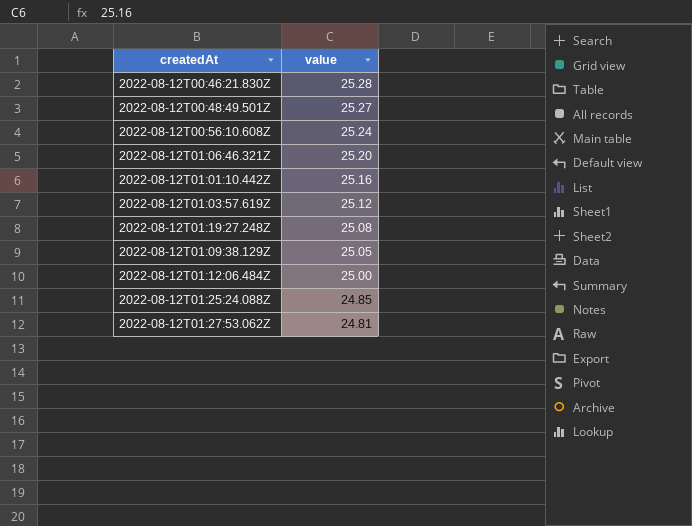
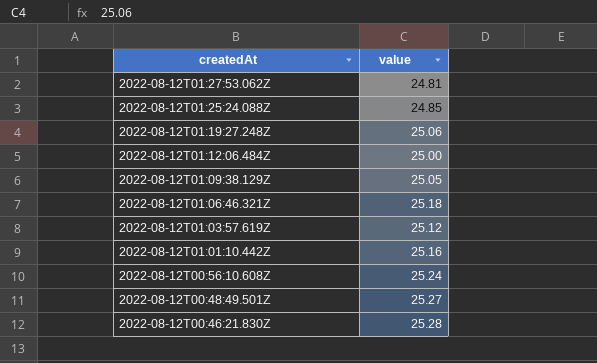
row order: value descending -> createdAt descending
2022-08-12T01:19:27.248Z | value: 25.08 -> 25.06
2022-08-12T01:06:46.321Z | value: 25.20 -> 25.18

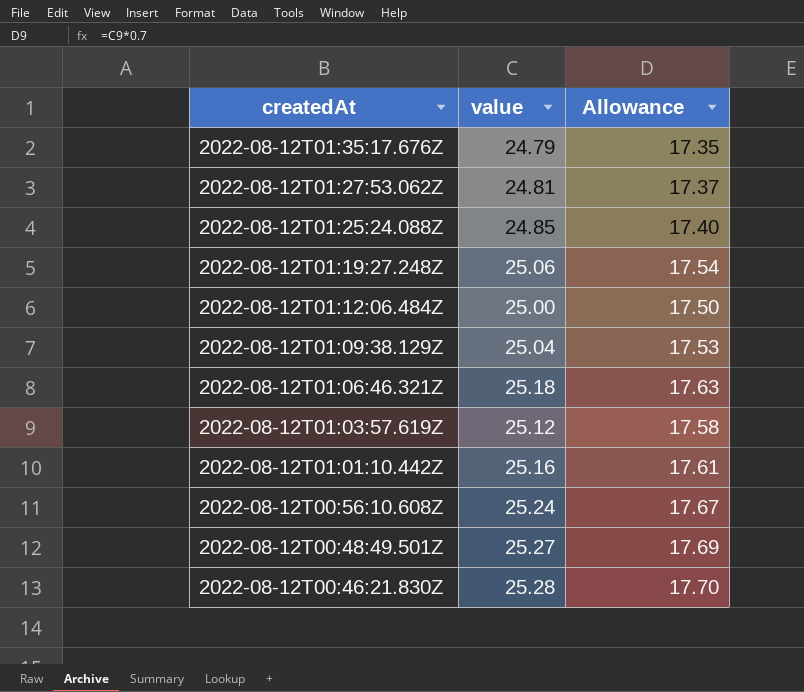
column Allowance | formula: none -> [value] * 0.7
row 2022-08-12T01:35:17.676Z: none -> 24.79 | 17.35
2022-08-12T01:09:38.129Z | value: 25.05 -> 25.04

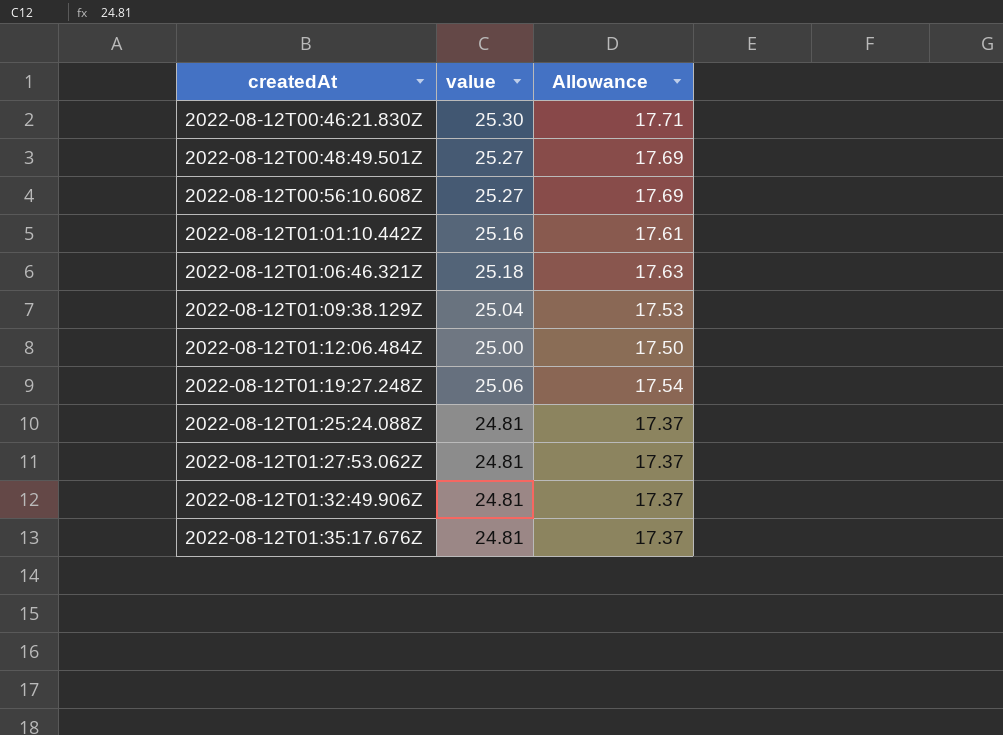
row order: createdAt descending -> createdAt ascending
row 2022-08-12T01:03:57.619Z: 25.12 | 17.58 -> none
2022-08-12T00:46:21.830Z | value: 25.28 -> 25.30
2022-08-12T00:46:21.830Z | Allowance: 17.70 -> 17.71
2022-08-12T00:56:10.608Z | value: 25.24 -> 25.27
2022-08-12T00:56:10.608Z | Allowance: 17.67 -> 17.69
2022-08-12T01:25:24.088Z | value: 24.85 -> 24.81
2022-08-12T01:25:24.088Z | Allowance: 17.40 -> 17.37
row 2022-08-12T01:32:49.906Z: none -> 24.81 | 17.37
2022-08-12T01:35:17.676Z | value: 24.79 -> 24.81
2022-08-12T01:35:17.676Z | Allowance: 17.35 -> 17.37

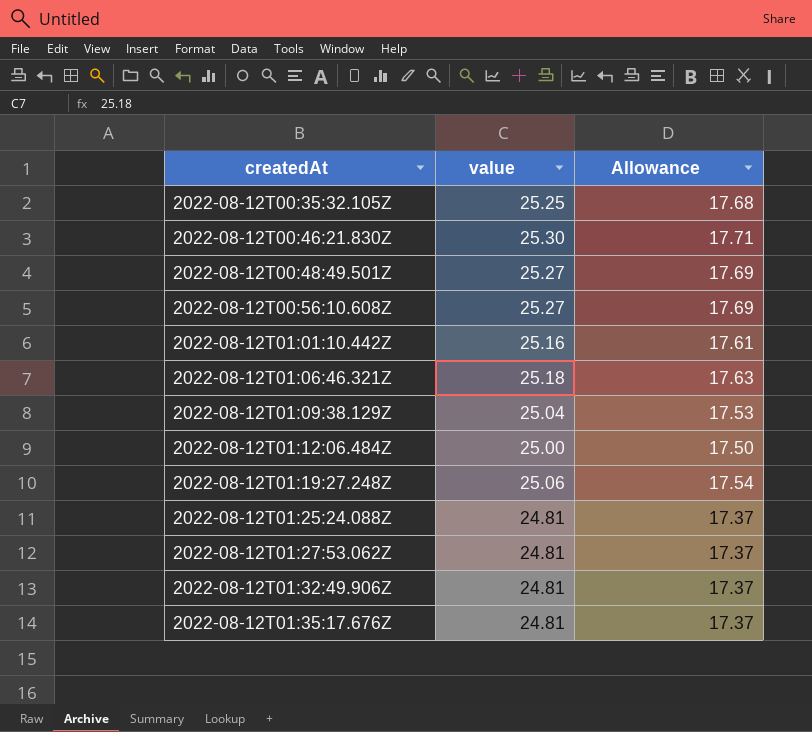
row 2022-08-12T00:35:32.105Z: none -> 25.25 | 17.68

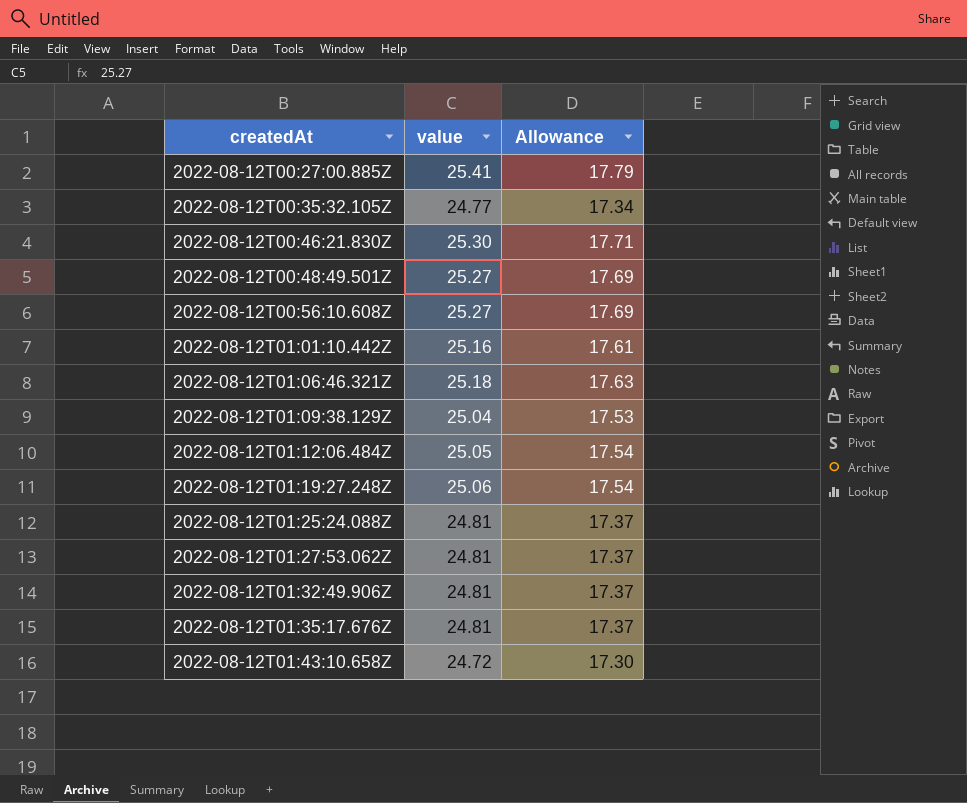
row 2022-08-12T00:27:00.885Z: none -> 25.41 | 17.79
2022-08-12T00:35:32.105Z | value: 25.25 -> 24.77
2022-08-12T00:35:32.105Z | Allowance: 17.68 -> 17.34
2022-08-12T01:12:06.484Z | value: 25.00 -> 25.05
2022-08-12T01:12:06.484Z | Allowance: 17.50 -> 17.54
row 2022-08-12T01:43:10.658Z: none -> 24.72 | 17.30

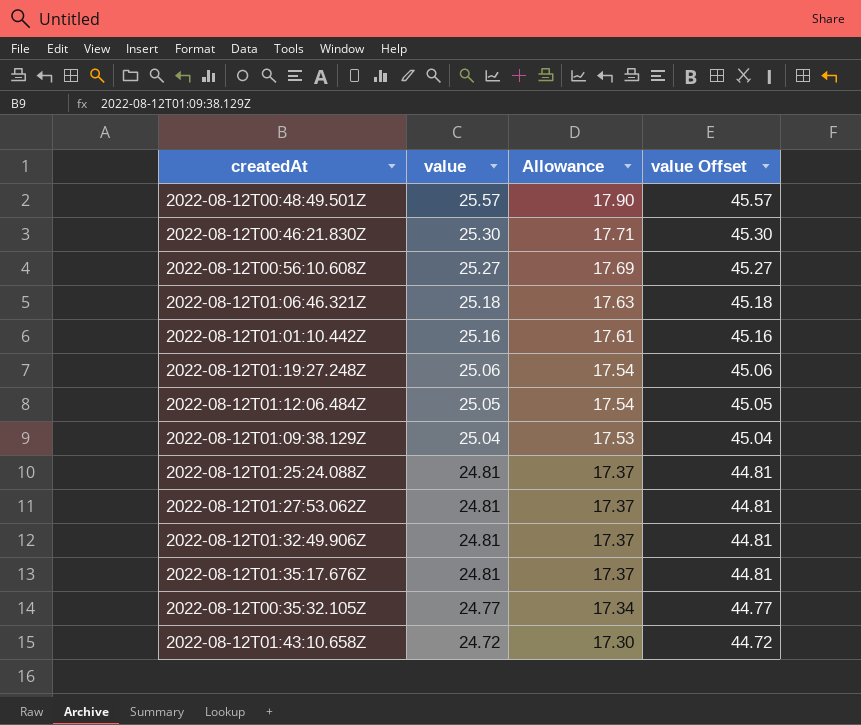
row order: createdAt ascending -> value descending
column value Offset | formula: none -> [value] + 20
row 2022-08-12T00:27:00.885Z: 25.41 | 17.79 -> none
2022-08-12T00:48:49.501Z | value: 25.27 -> 25.57
2022-08-12T00:48:49.501Z | Allowance: 17.69 -> 17.90

